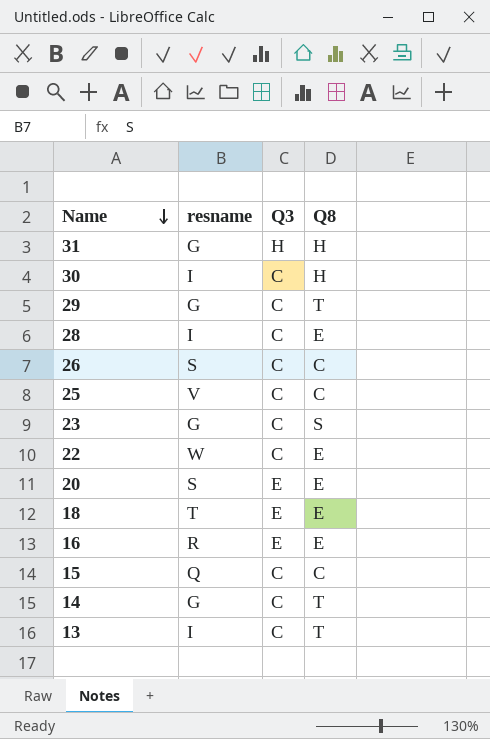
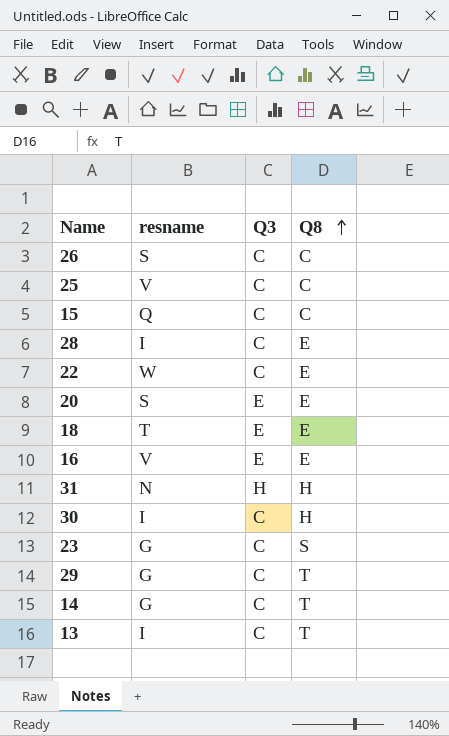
row order: Name descending -> Q8 ascending
16 | resname: R -> V
31 | resname: G -> N

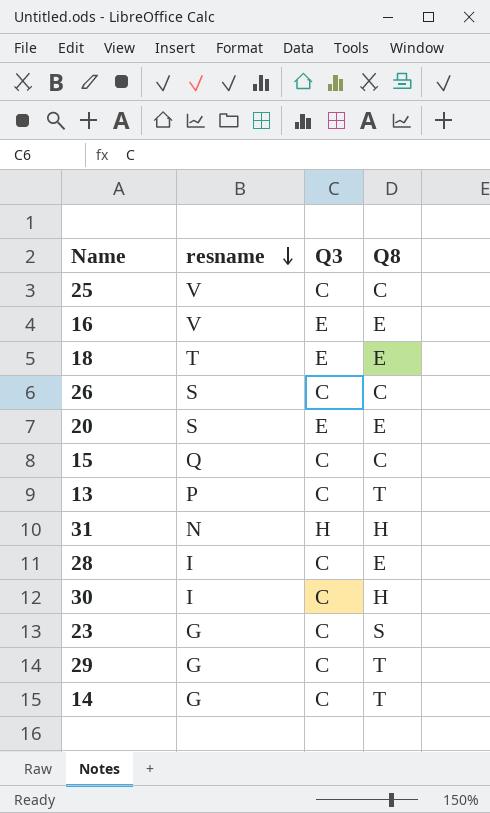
row order: Q8 ascending -> resname descending
row 22: W | C | E -> none
13 | resname: I -> P

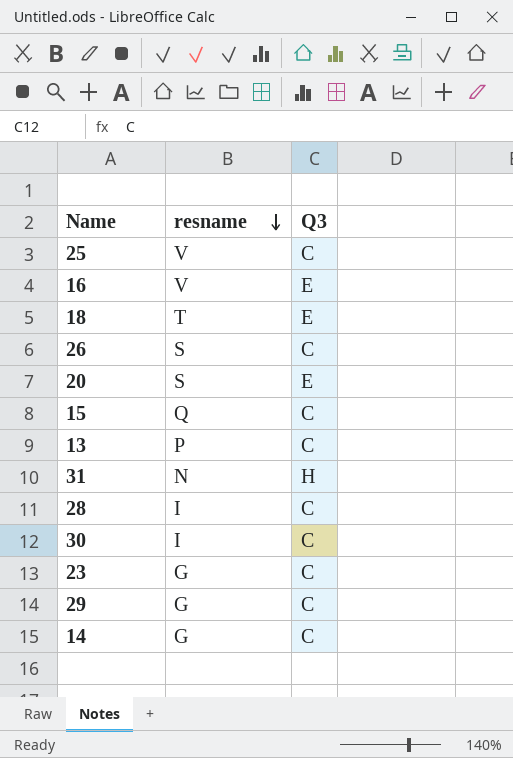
column Q8 | position: 4 -> none

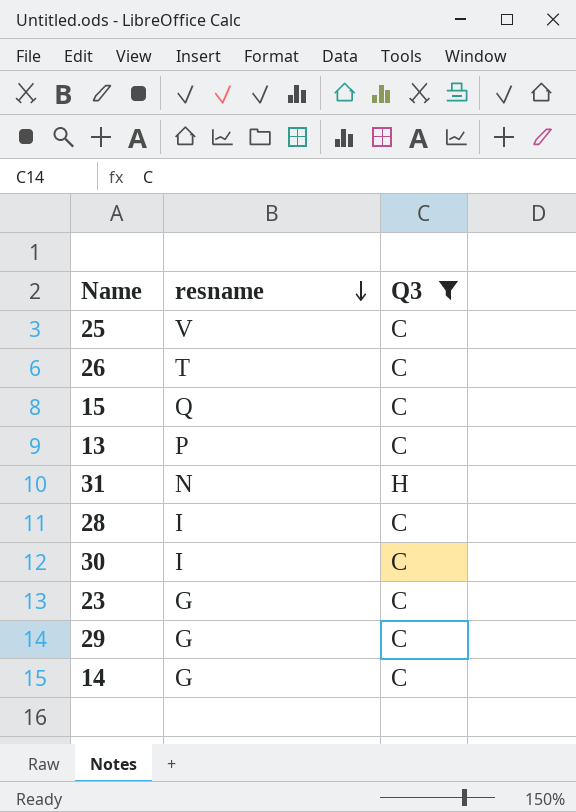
filter: none -> Q3 != E
26 | resname: S -> T

